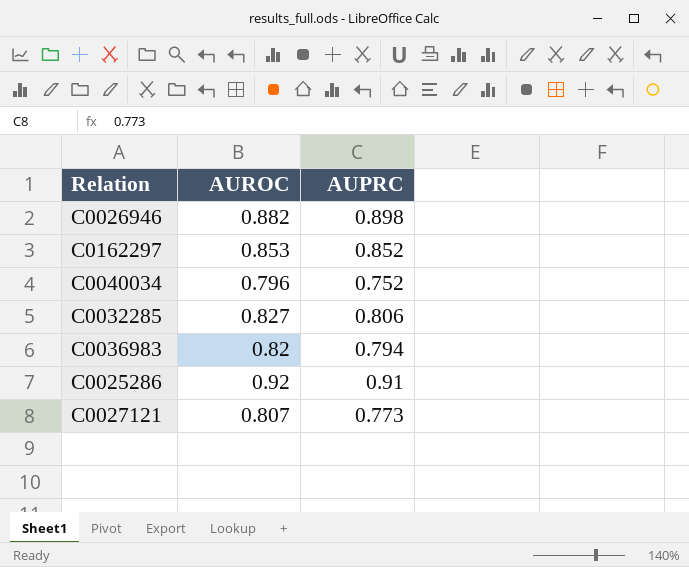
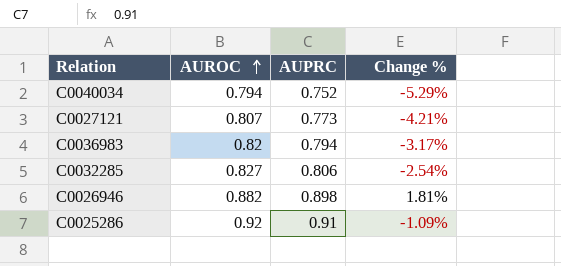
row order: none -> AUROC ascending
column Change % | formula: none -> ([AUPRC] - [AUROC]) / [AUROC]
row C0162297: 0.853 | 0.852 -> none
C0040034 | AUROC: 0.796 -> 0.794

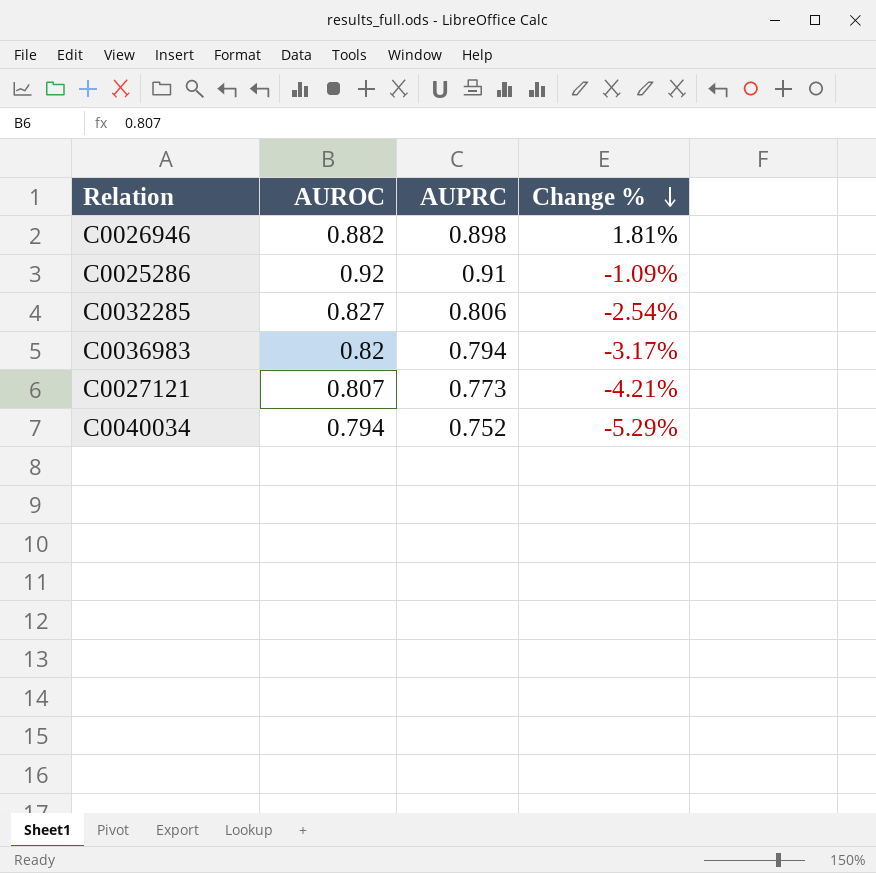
row order: AUROC ascending -> Change % descending

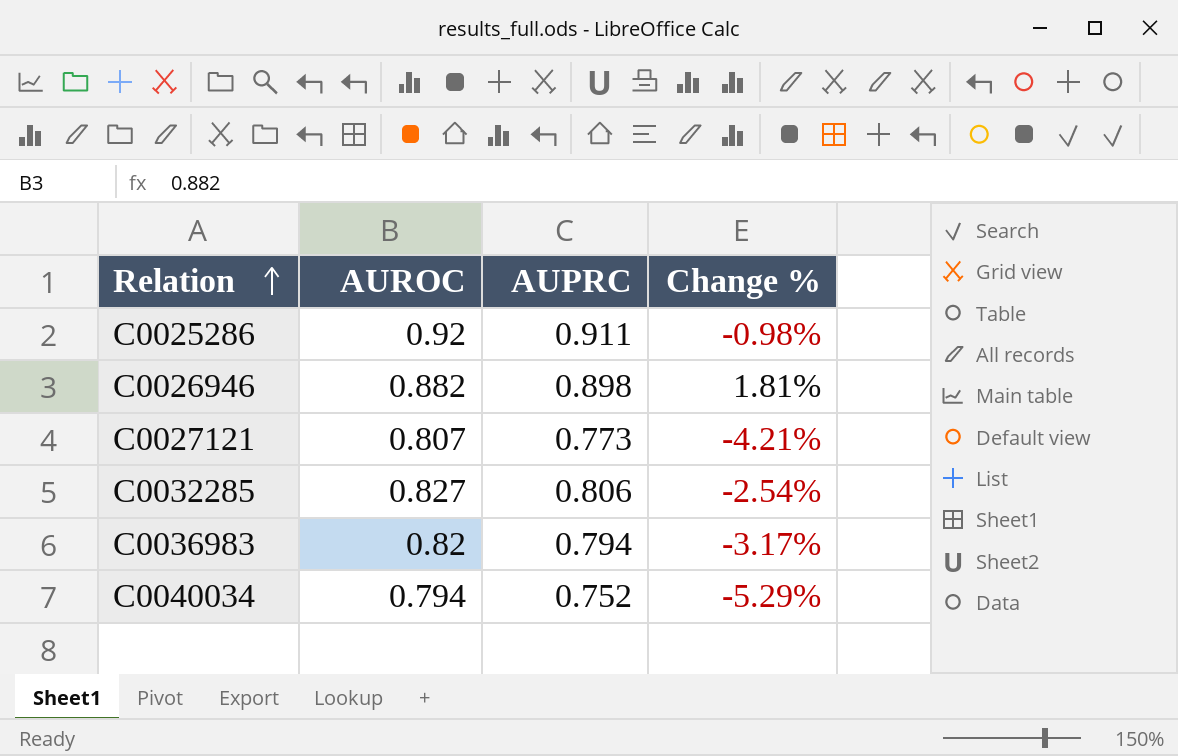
row order: Change % descending -> Relation ascending
C0025286 | AUPRC: 0.91 -> 0.911
C0025286 | Change %: -1.09% -> -0.98%

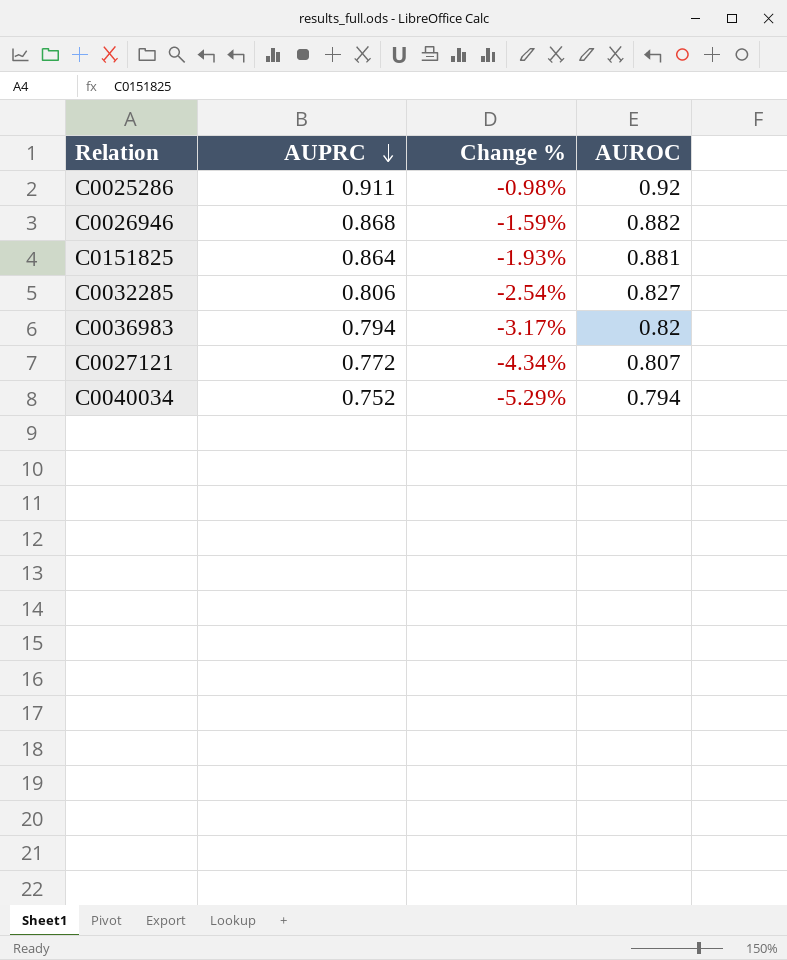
row order: Relation ascending -> AUPRC descending
column AUROC | position: 2 -> 4
C0026946 | AUPRC: 0.898 -> 0.868
C0026946 | Change %: 1.81% -> -1.59%
row C0151825: none -> 0.864 | -1.93% | 0.881
C0027121 | AUPRC: 0.773 -> 0.772
C0027121 | Change %: -4.21% -> -4.34%

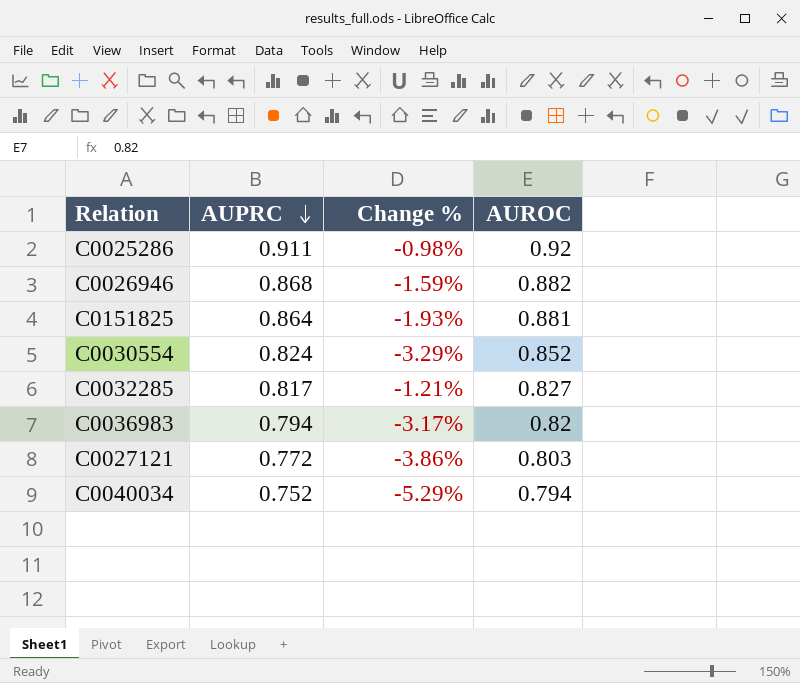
row C0030554: none -> 0.824 | -3.29% | 0.852
C0032285 | AUPRC: 0.806 -> 0.817
C0032285 | Change %: -2.54% -> -1.21%
C0027121 | Change %: -4.34% -> -3.86%
C0027121 | AUROC: 0.807 -> 0.803

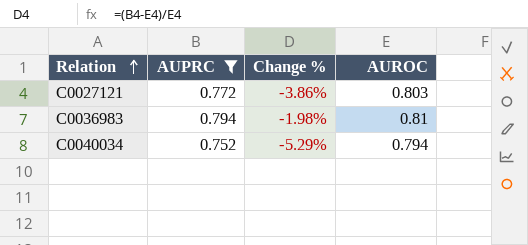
filter: none -> AUPRC <= 0.794
row order: AUPRC descending -> Relation ascending
C0036983 | Change %: -3.17% -> -1.98%
C0036983 | AUROC: 0.82 -> 0.81

